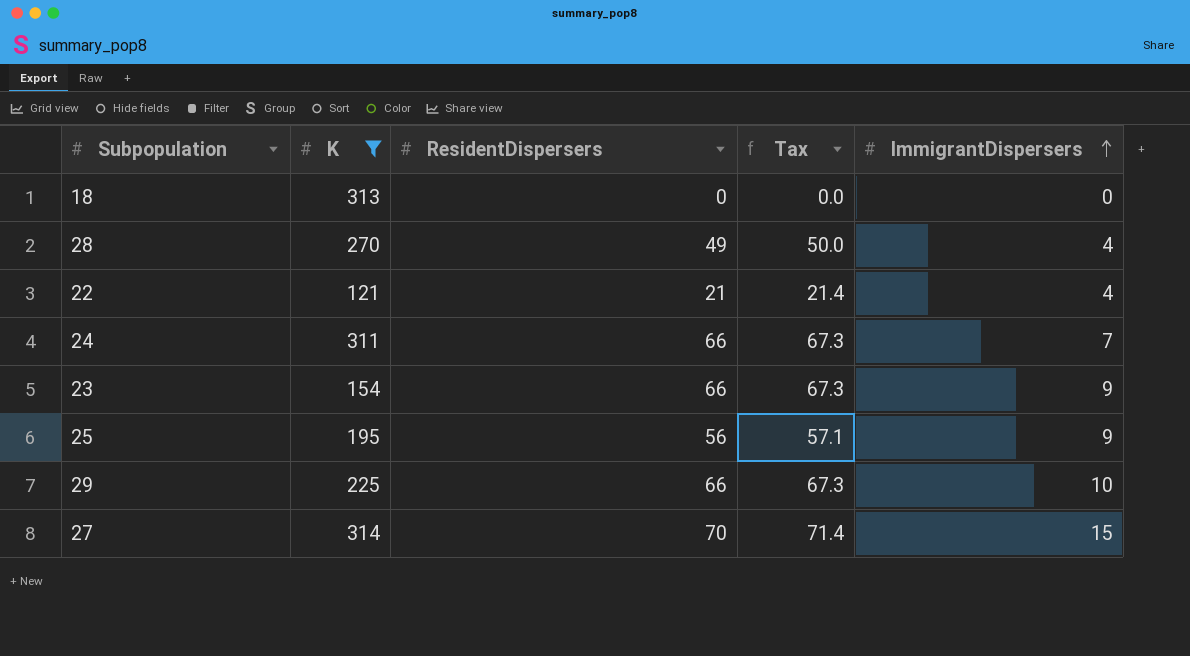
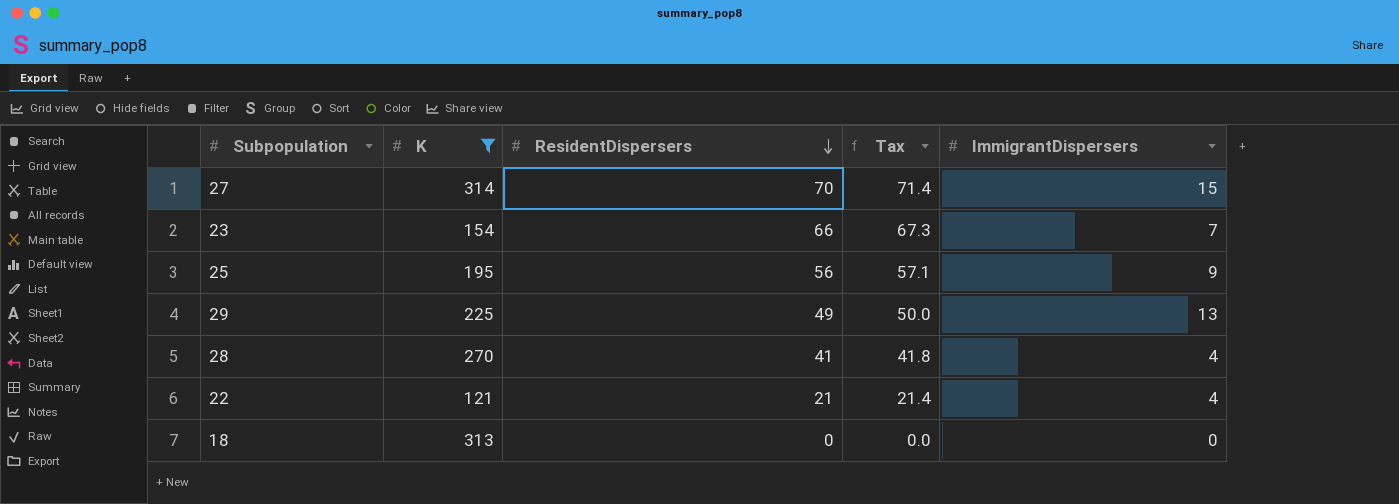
row order: ImmigrantDispersers ascending -> ResidentDispersers descending
row 24: 311 | 66 | 67.3 | 7 -> none
23 | ImmigrantDispersers: 9 -> 7
29 | ResidentDispersers: 66 -> 49
29 | Tax: 67.3 -> 50.0
29 | ImmigrantDispersers: 10 -> 13
28 | ResidentDispersers: 49 -> 41
28 | Tax: 50.0 -> 41.8

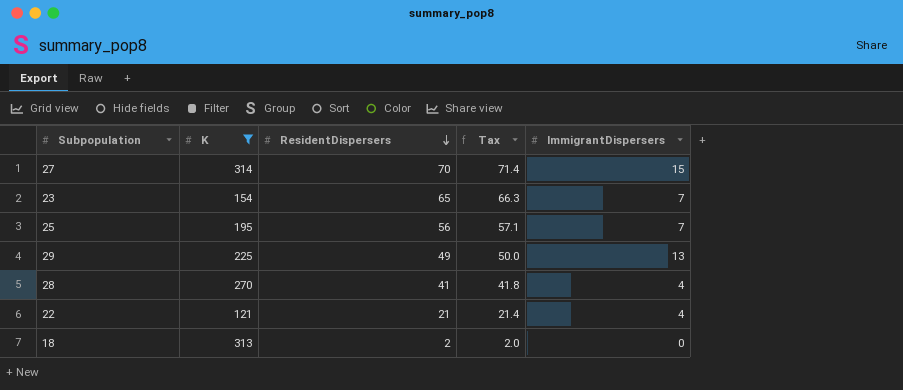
23 | ResidentDispersers: 66 -> 65
23 | Tax: 67.3 -> 66.3
25 | ImmigrantDispersers: 9 -> 7
18 | ResidentDispersers: 0 -> 2
18 | Tax: 0.0 -> 2.0

